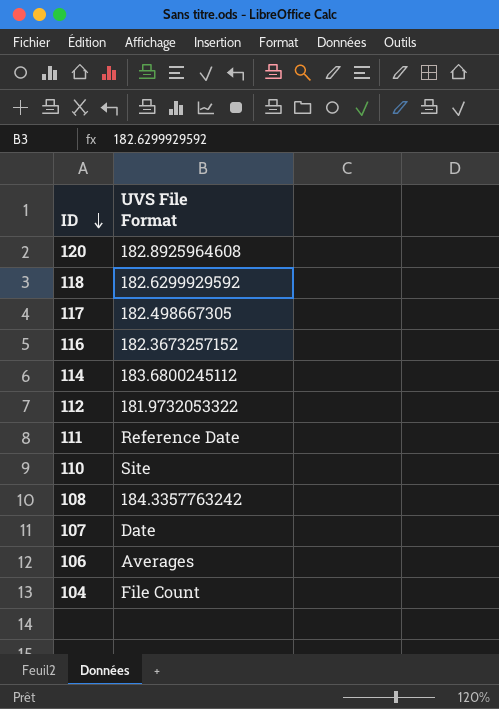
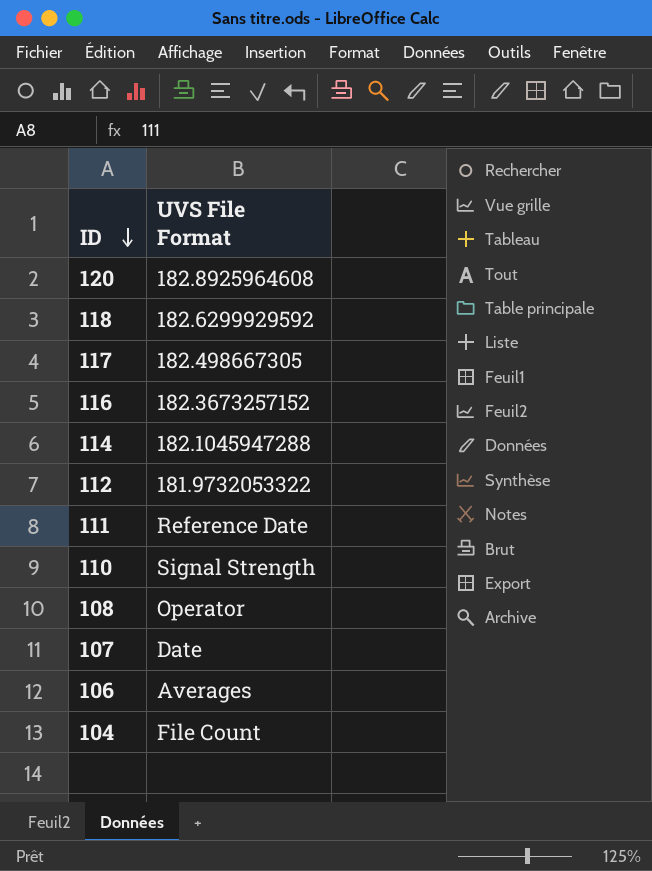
114 | UVS File Format: 183.6800245112 -> 182.1045947288
110 | UVS File Format: Site -> Signal Strength
108 | UVS File Format: 184.3357763242 -> Operator

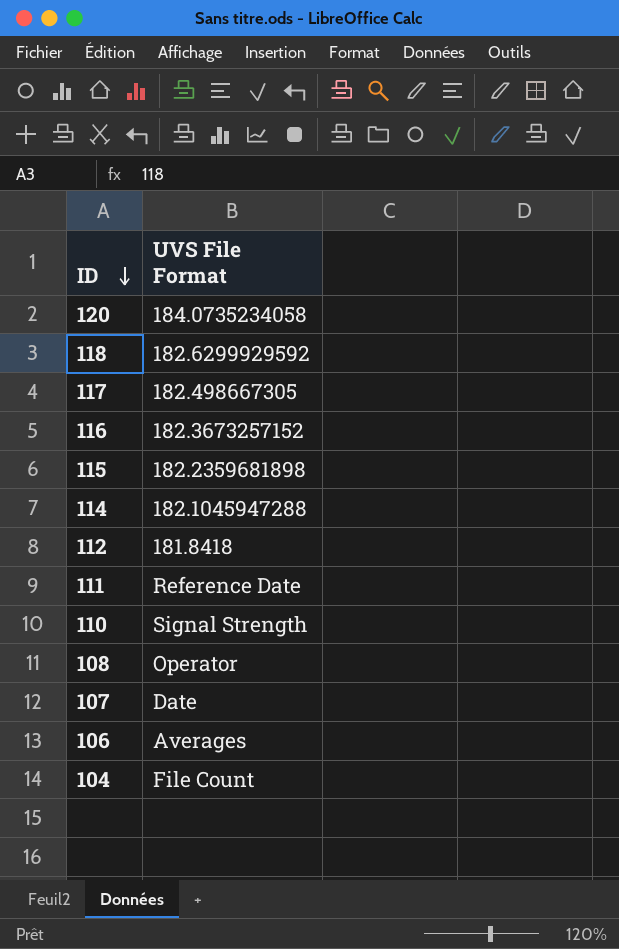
120 | UVS File Format: 182.8925964608 -> 184.0735234058
row 115: none -> 182.2359681898
112 | UVS File Format: 181.9732053322 -> 181.8418

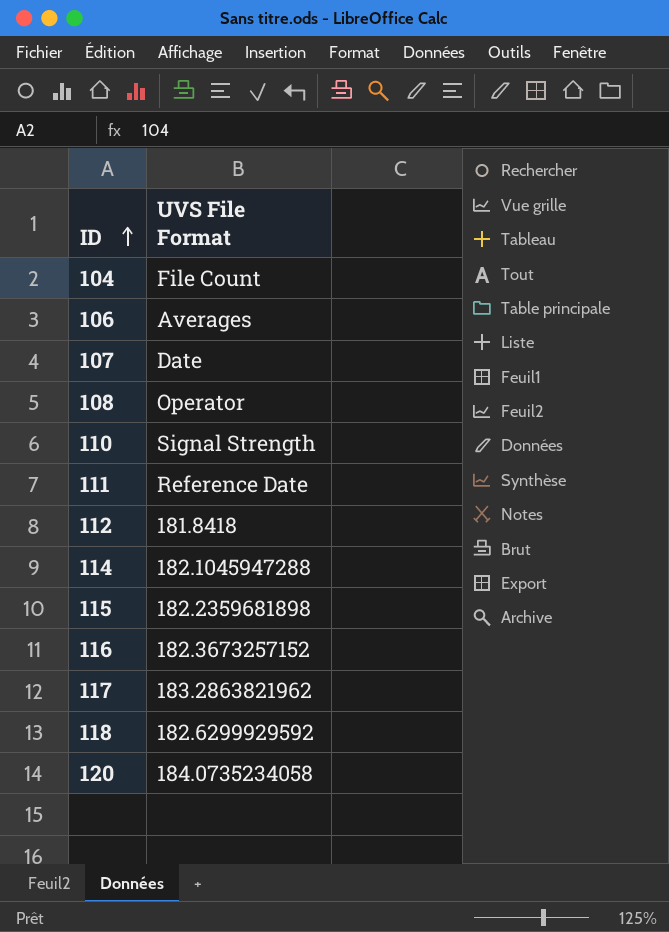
row order: ID descending -> ID ascending
117 | UVS File Format: 182.498667305 -> 183.2863821962

